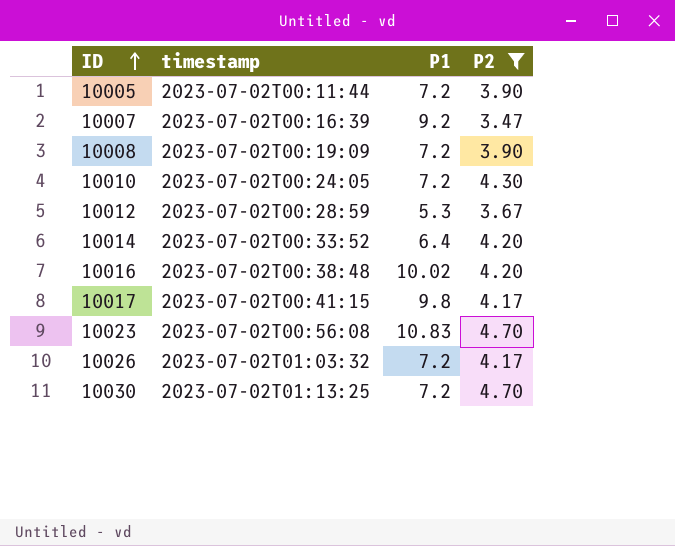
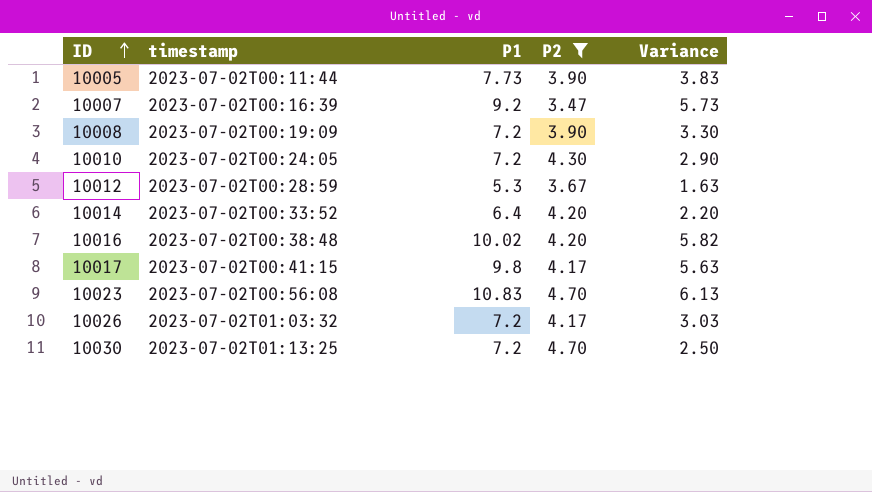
column Variance | formula: none -> [P1] - [P2]
10005 | P1: 7.2 -> 7.73

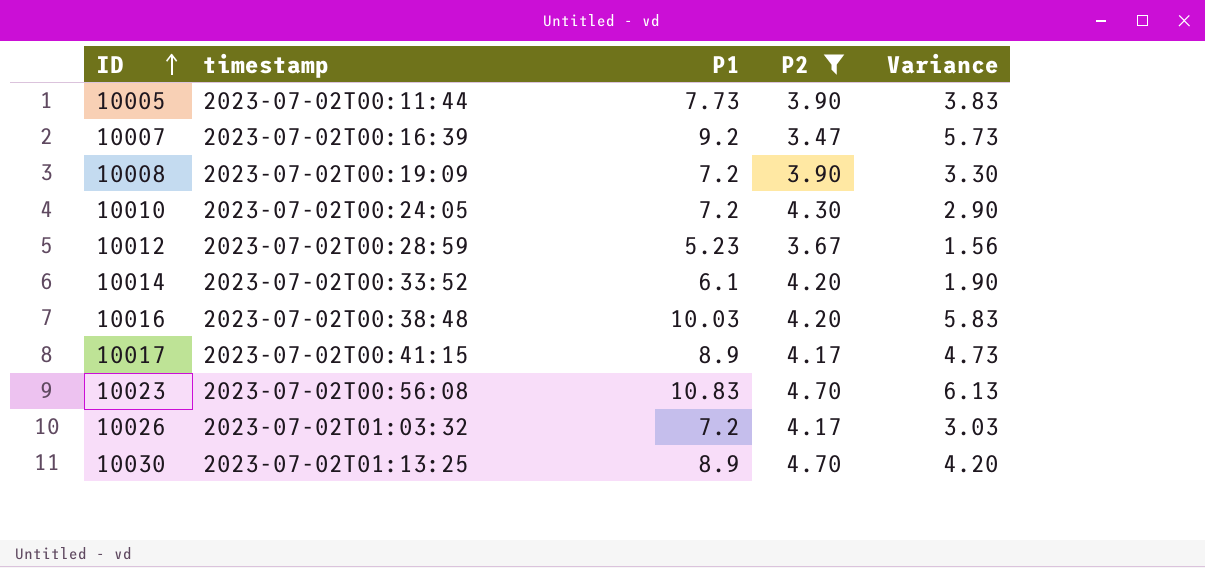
10012 | P1: 5.3 -> 5.23
10012 | Variance: 1.63 -> 1.56
10014 | P1: 6.4 -> 6.1
10014 | Variance: 2.20 -> 1.90
10016 | P1: 10.02 -> 10.03
10016 | Variance: 5.82 -> 5.83
10017 | P1: 9.8 -> 8.9
10017 | Variance: 5.63 -> 4.73
10030 | P1: 7.2 -> 8.9
10030 | Variance: 2.50 -> 4.20

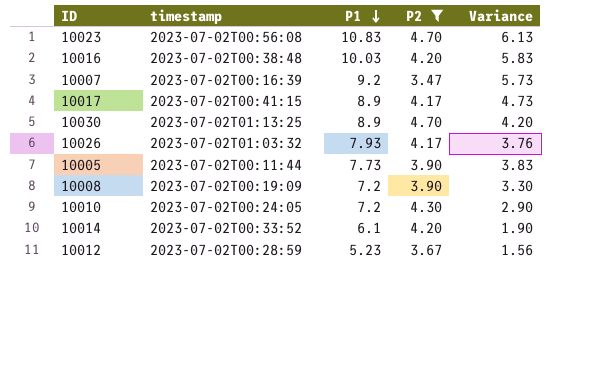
row order: ID ascending -> P1 descending
10026 | P1: 7.2 -> 7.93
10026 | Variance: 3.03 -> 3.76

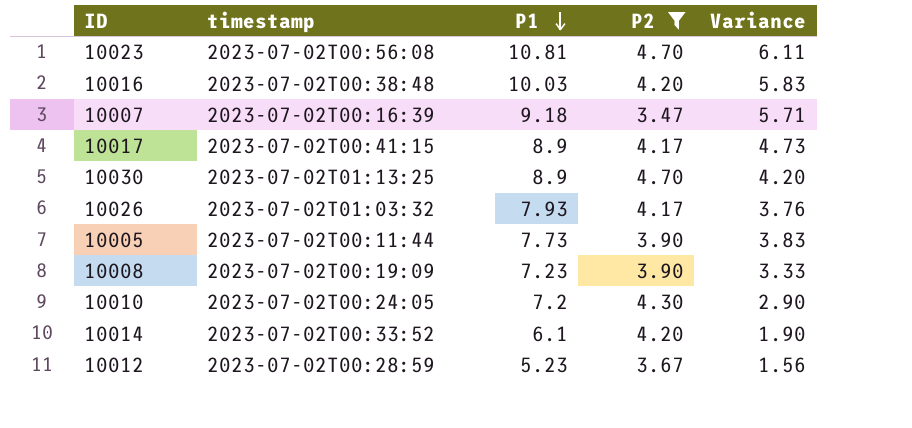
10023 | P1: 10.83 -> 10.81
10023 | Variance: 6.13 -> 6.11
10007 | P1: 9.2 -> 9.18
10007 | Variance: 5.73 -> 5.71
10008 | P1: 7.2 -> 7.23
10008 | Variance: 3.30 -> 3.33

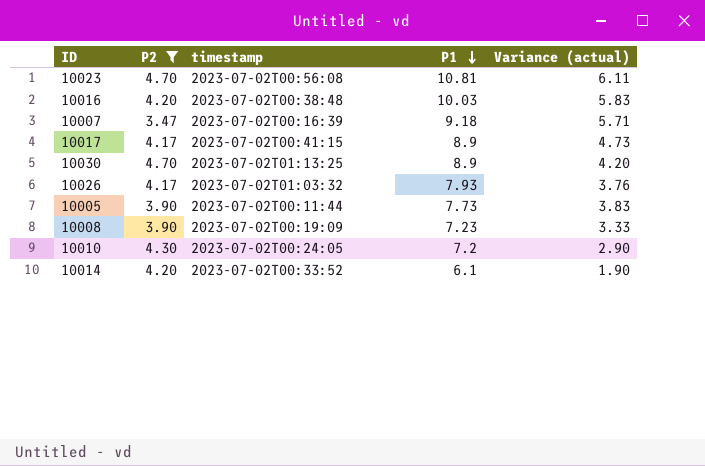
column P2 | position: 4 -> 2
column name: Variance -> Variance (actual)
row 10012: 2023-07-02T00:28:59 | 5.23 | 3.67 | 1.56 -> none

